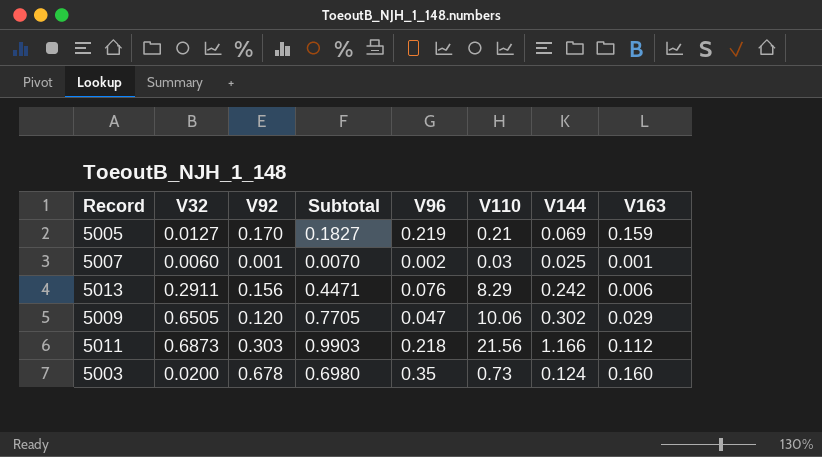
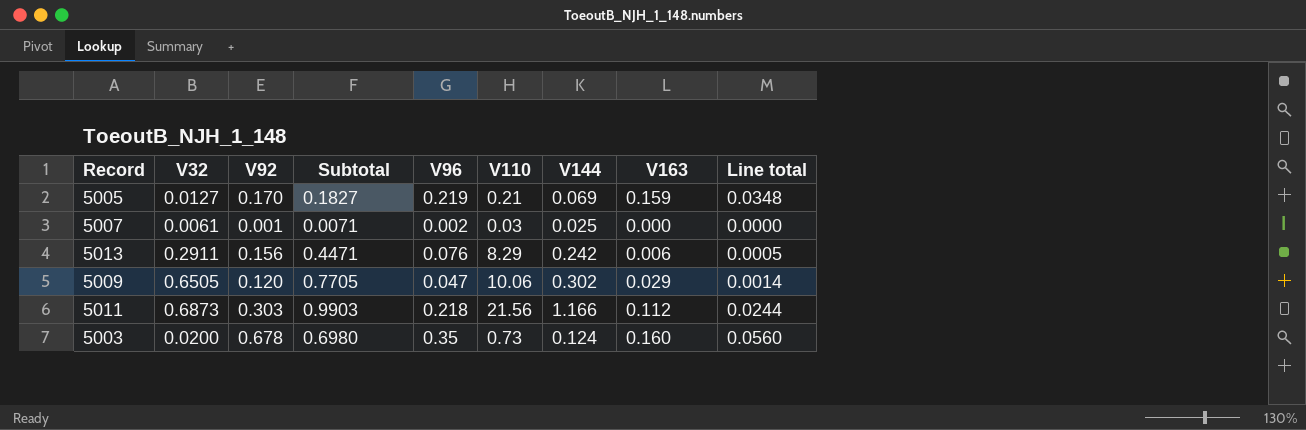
column Line total | formula: none -> [V96] * [V163]
5007 | V32: 0.0060 -> 0.0061
5007 | Subtotal: 0.0070 -> 0.0071
5007 | V163: 0.001 -> 0.000

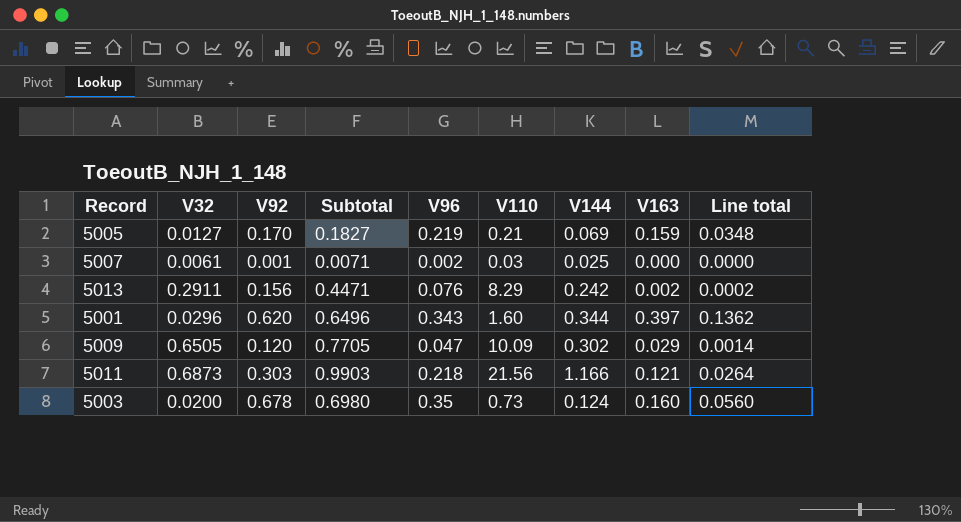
5013 | V163: 0.006 -> 0.002
5013 | Line total: 0.0005 -> 0.0002
row 5001: none -> 0.0296 | 0.620 | 0.6496 | 0.343 | 1.60 | 0.344 | 0.397 | 0.1362
5009 | V110: 10.06 -> 10.09
5011 | V163: 0.112 -> 0.121
5011 | Line total: 0.0244 -> 0.0264

